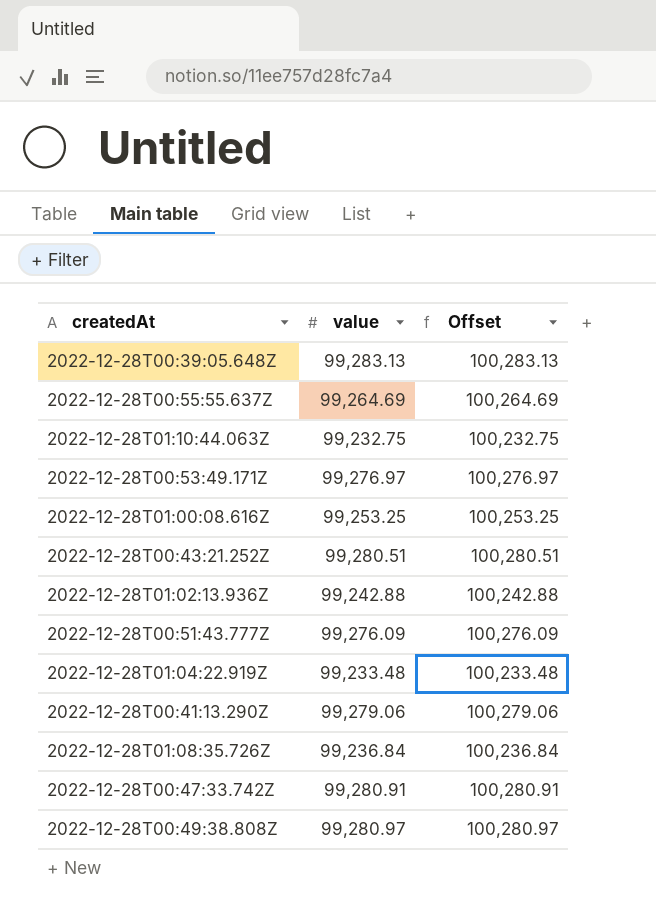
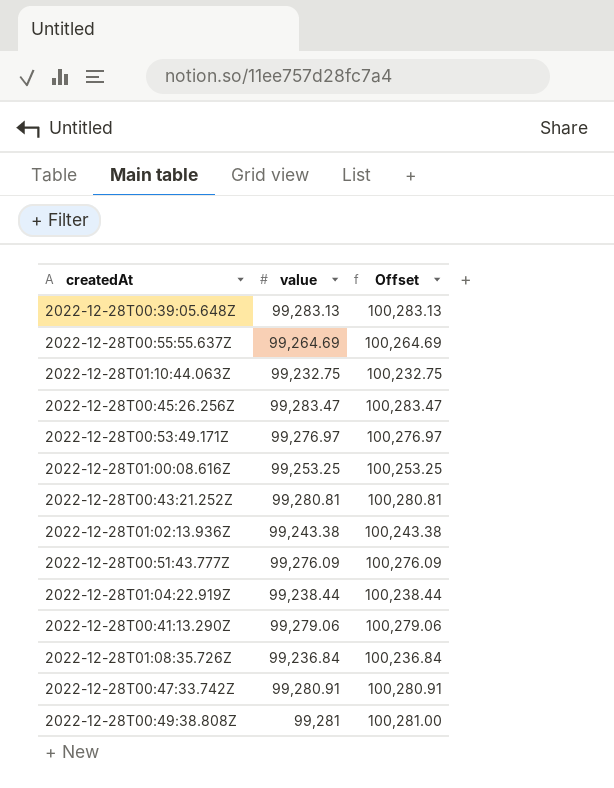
row 2022-12-28T00:45:26.256Z: none -> 99,283.47 | 100,283.47
2022-12-28T00:43:21.252Z | value: 99,280.51 -> 99,280.81
2022-12-28T00:43:21.252Z | Offset: 100,280.51 -> 100,280.81
2022-12-28T01:02:13.936Z | value: 99,242.88 -> 99,243.38
2022-12-28T01:02:13.936Z | Offset: 100,242.88 -> 100,243.38
2022-12-28T01:04:22.919Z | value: 99,233.48 -> 99,238.44
2022-12-28T01:04:22.919Z | Offset: 100,233.48 -> 100,238.44
2022-12-28T00:49:38.808Z | value: 99,280.97 -> 99,281
2022-12-28T00:49:38.808Z | Offset: 100,280.97 -> 100,281.00

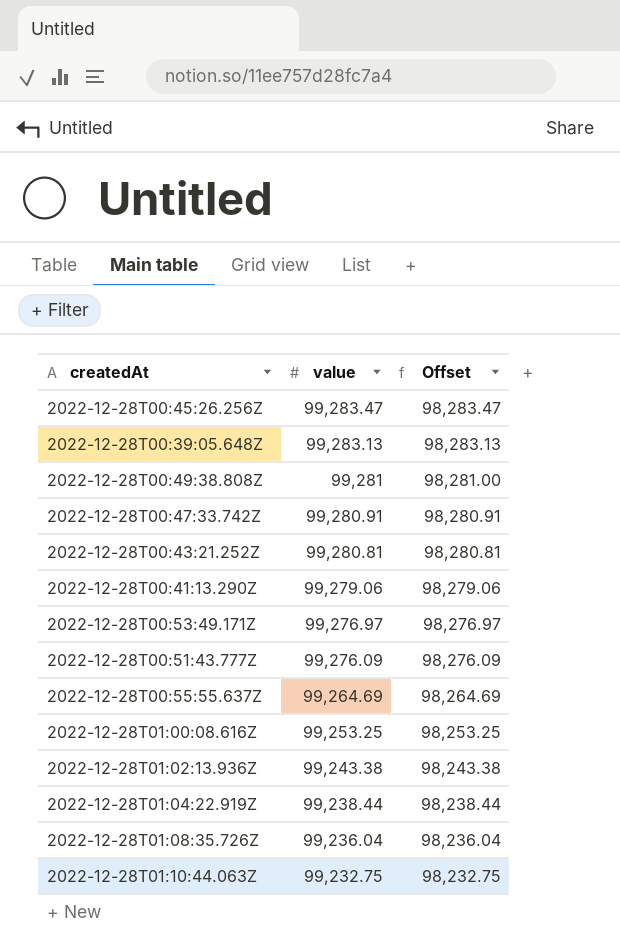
row order: none -> value descending
column Offset | formula: [value] + 1000 -> [value] - 1000
2022-12-28T01:08:35.726Z | value: 99,236.84 -> 99,236.04

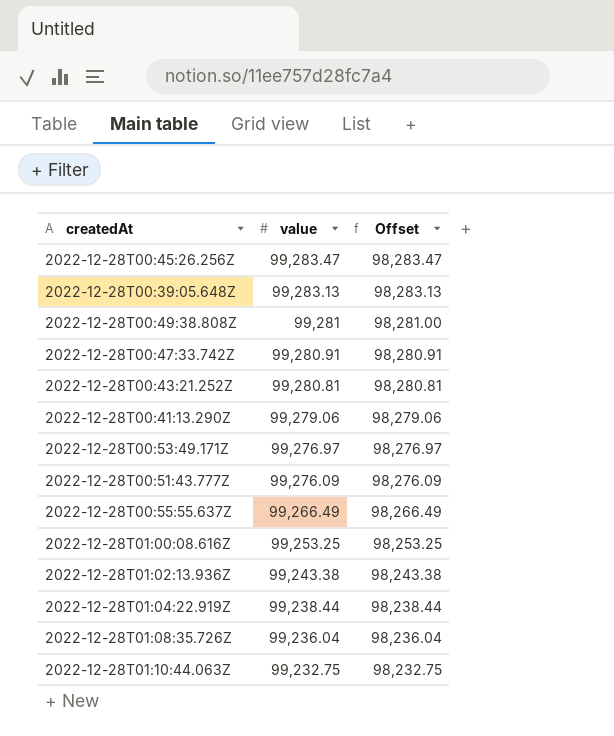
2022-12-28T00:55:55.637Z | value: 99,264.69 -> 99,266.49
2022-12-28T00:55:55.637Z | Offset: 98,264.69 -> 98,266.49

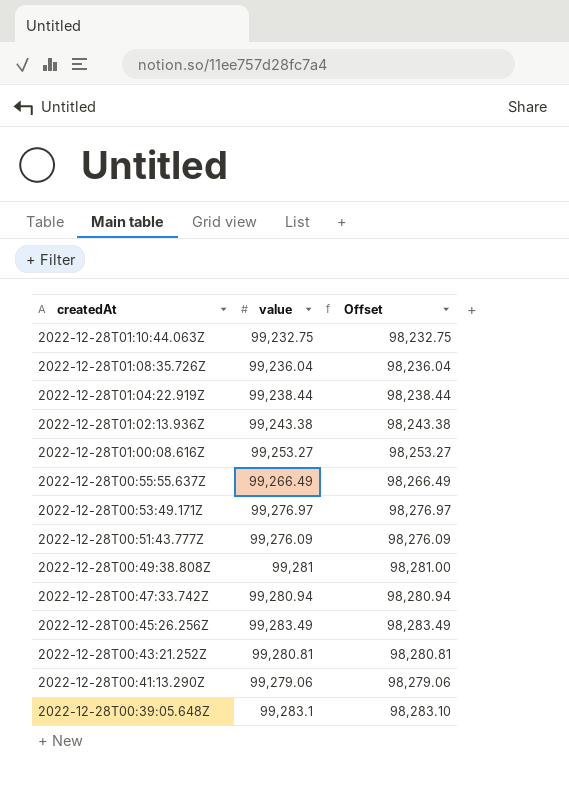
row order: value descending -> createdAt descending
2022-12-28T01:00:08.616Z | value: 99,253.25 -> 99,253.27
2022-12-28T01:00:08.616Z | Offset: 98,253.25 -> 98,253.27
2022-12-28T00:47:33.742Z | value: 99,280.91 -> 99,280.94
2022-12-28T00:47:33.742Z | Offset: 98,280.91 -> 98,280.94
2022-12-28T00:45:26.256Z | value: 99,283.47 -> 99,283.49
2022-12-28T00:45:26.256Z | Offset: 98,283.47 -> 98,283.49
2022-12-28T00:39:05.648Z | value: 99,283.13 -> 99,283.1
2022-12-28T00:39:05.648Z | Offset: 98,283.13 -> 98,283.10

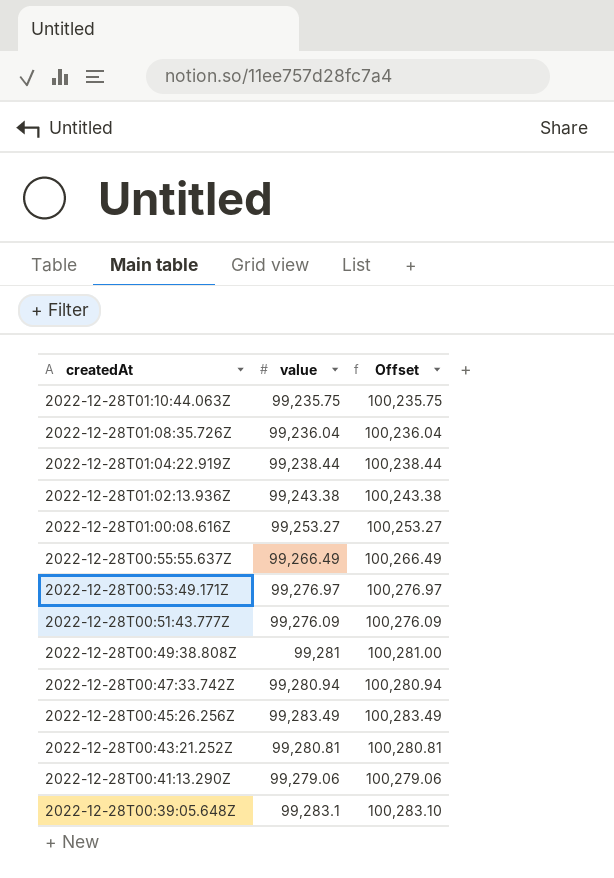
column Offset | formula: [value] - 1000 -> [value] + 1000
2022-12-28T01:10:44.063Z | value: 99,232.75 -> 99,235.75

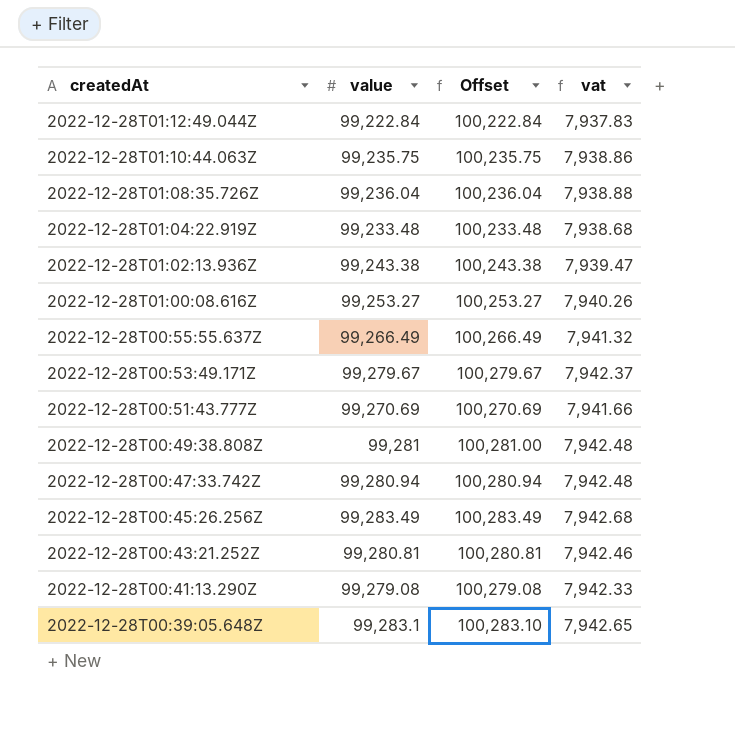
column vat | formula: none -> [value] * 0.08
row 2022-12-28T01:12:49.044Z: none -> 99,222.84 | 100,222.84 | 7,937.83
2022-12-28T01:04:22.919Z | value: 99,238.44 -> 99,233.48
2022-12-28T01:04:22.919Z | Offset: 100,238.44 -> 100,233.48
2022-12-28T00:53:49.171Z | value: 99,276.97 -> 99,279.67
2022-12-28T00:53:49.171Z | Offset: 100,276.97 -> 100,279.67
2022-12-28T00:51:43.777Z | value: 99,276.09 -> 99,270.69
2022-12-28T00:51:43.777Z | Offset: 100,276.09 -> 100,270.69
2022-12-28T00:41:13.290Z | value: 99,279.06 -> 99,279.08
2022-12-28T00:41:13.290Z | Offset: 100,279.06 -> 100,279.08

